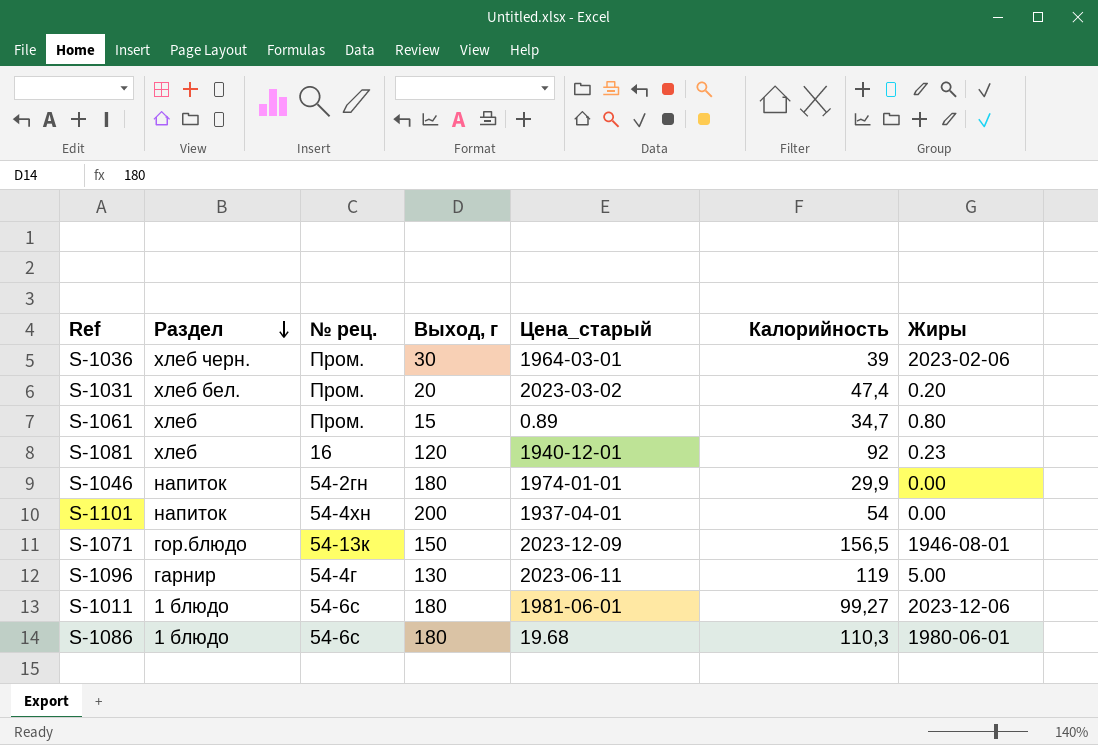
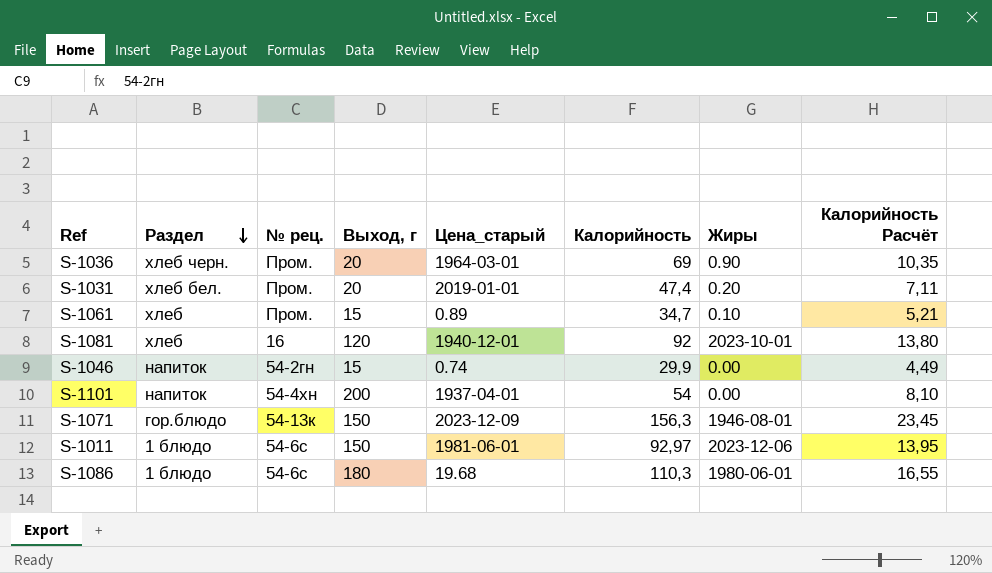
column Калорийность Расчёт | formula: none -> [Калорийность] * 0,15
row S-1096: гарнир | 54-4г | 130 | 2023-06-11 | 119 | 5.00 -> none
S-1036 | Выход, г: 30 -> 20
S-1036 | Калорийность: 39 -> 69
S-1036 | Жиры: 2023-02-06 -> 0.90
S-1031 | Цена_старый: 2023-03-02 -> 2019-01-01
S-1061 | Жиры: 0.80 -> 0.10
S-1081 | Жиры: 0.23 -> 2023-10-01
S-1046 | Выход, г: 180 -> 15
S-1046 | Цена_старый: 1974-01-01 -> 0.74
S-1071 | Калорийность: 156,5 -> 156,3
S-1011 | Выход, г: 180 -> 150
S-1011 | Калорийность: 99,27 -> 92,97

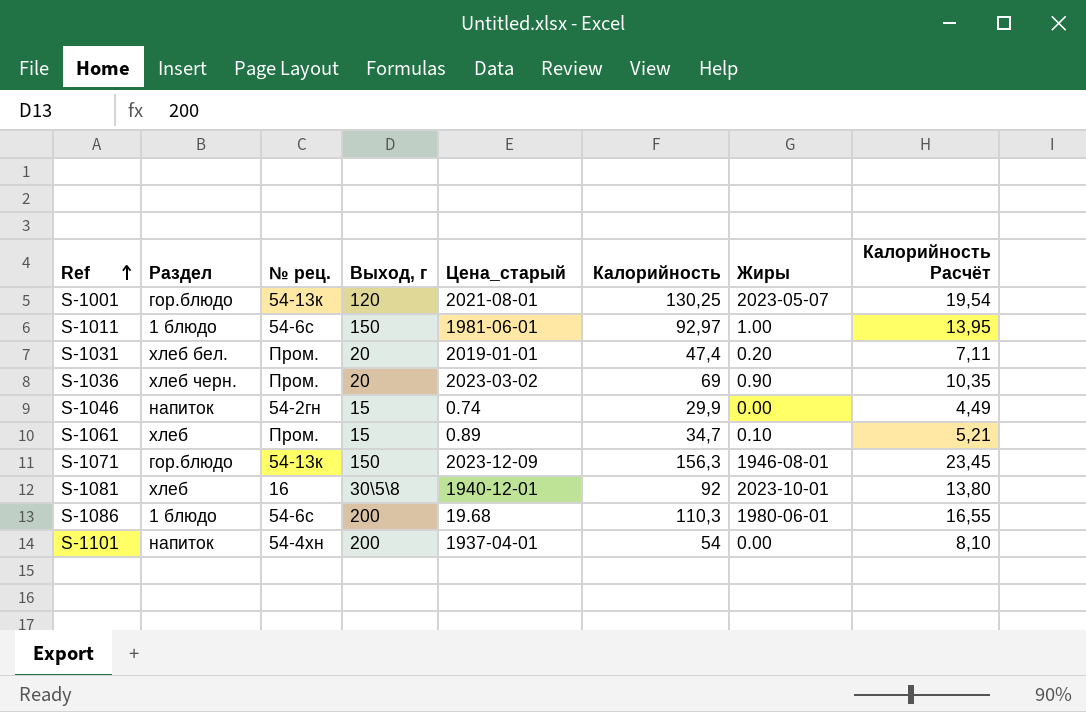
row order: Раздел descending -> Ref ascending
row S-1001: none -> гор.блюдо | 54-13к | 120 | 2021-08-01 | 130,25 | 2023-05-07 | 19,54
S-1011 | Жиры: 2023-12-06 -> 1.00
S-1036 | Цена_старый: 1964-03-01 -> 2023-03-02
S-1081 | Выход, г: 120 -> 30\5\8
S-1086 | Выход, г: 180 -> 200

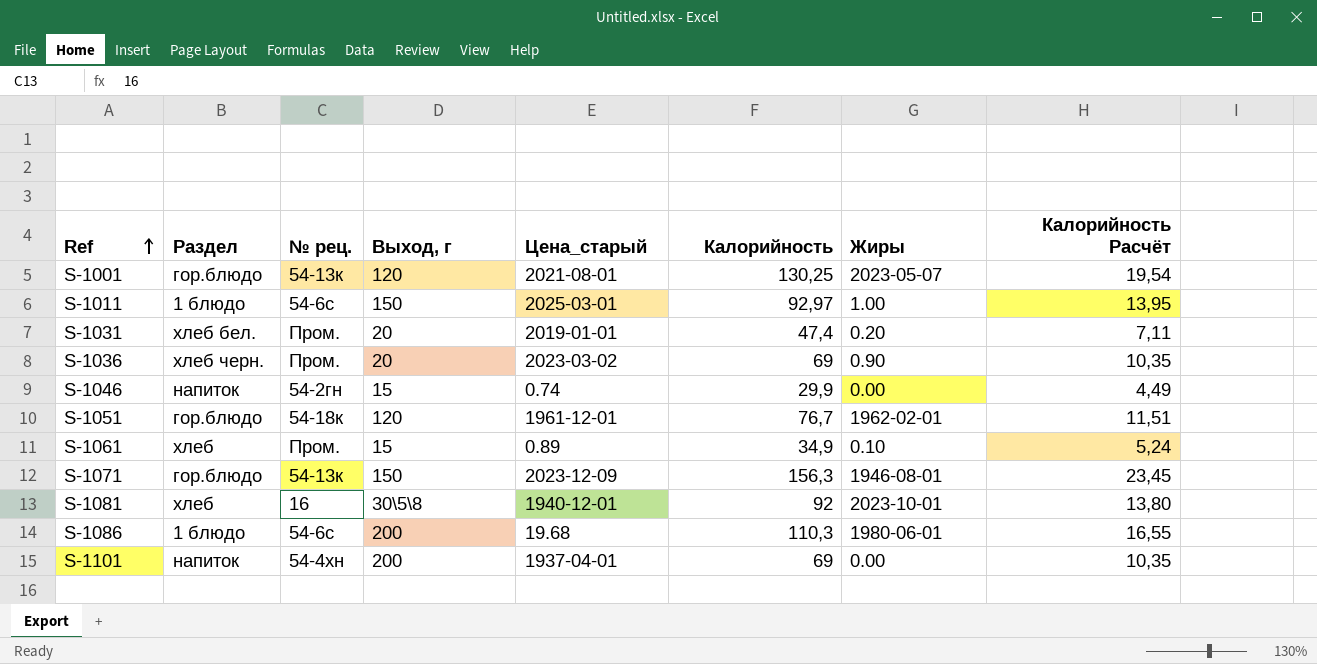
S-1011 | Цена_старый: 1981-06-01 -> 2025-03-01
row S-1051: none -> гор.блюдо | 54-18к | 120 | 1961-12-01 | 76,7 | 1962-02-01 | 11,51
S-1061 | Калорийность: 34,7 -> 34,9
S-1061 | Калорийность Расчёт: 5,21 -> 5,24
S-1101 | Калорийность: 54 -> 69
S-1101 | Калорийность Расчёт: 8,10 -> 10,35

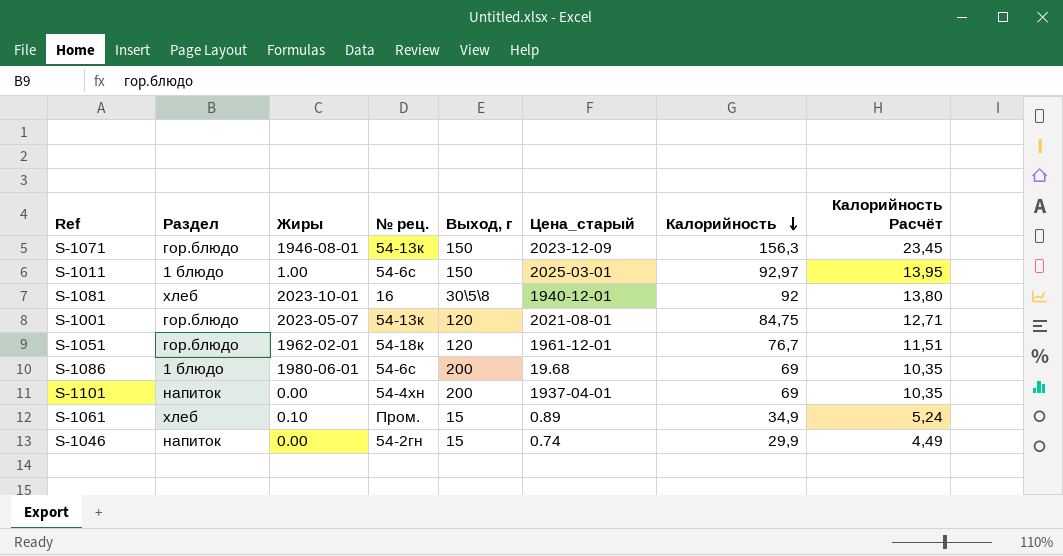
row order: Ref ascending -> Калорийность descending
column Жиры | position: 7 -> 3
row S-1031: хлеб бел. | Пром. | 20 | 2019-01-01 | 47,4 | 0.20 | 7,11 -> none
row S-1036: хлеб черн. | Пром. | 20 | 2023-03-02 | 69 | 0.90 | 10,35 -> none
S-1001 | Калорийность: 130,25 -> 84,75
S-1001 | Калорийность Расчёт: 19,54 -> 12,71
S-1086 | Калорийность: 110,3 -> 69
S-1086 | Калорийность Расчёт: 16,55 -> 10,35

